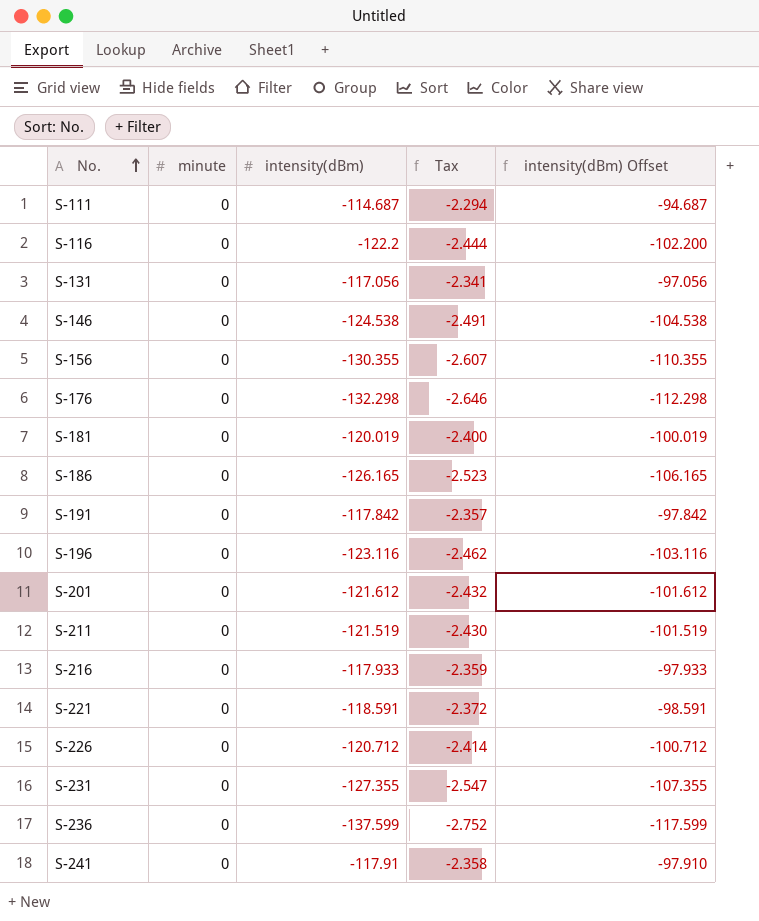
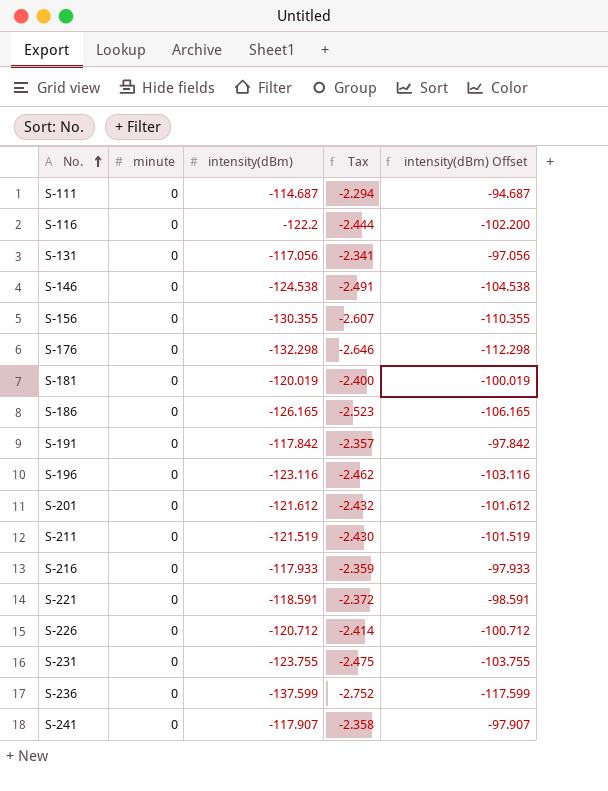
S-231 | intensity(dBm): -127.355 -> -123.755
S-231 | Tax: -2.547 -> -2.475
S-231 | intensity(dBm) Offset: -107.355 -> -103.755
S-241 | intensity(dBm): -117.91 -> -117.907
S-241 | intensity(dBm) Offset: -97.910 -> -97.907

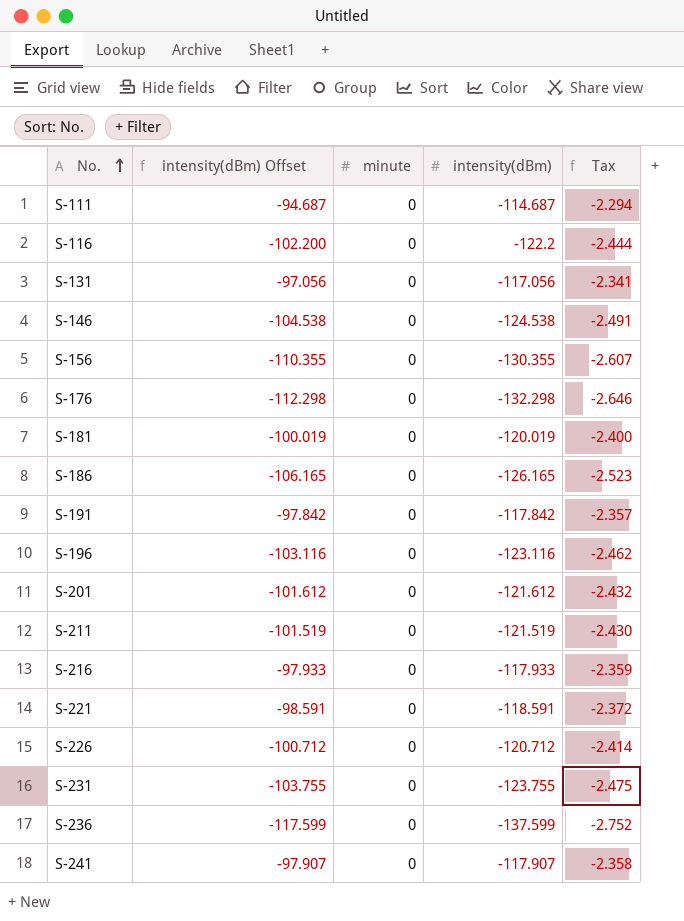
column intensity(dBm) Offset | position: 5 -> 2

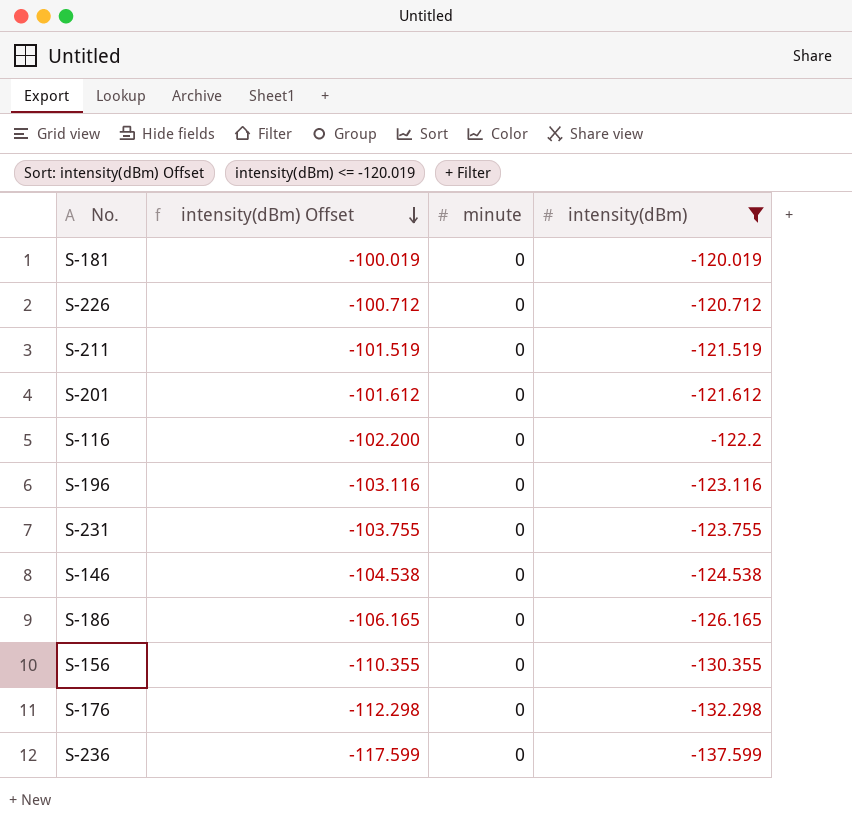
filter: none -> intensity(dBm) <= -120.019
row order: No. ascending -> intensity(dBm) Offset descending
column Tax | formula: [intensity(dBm)] * 0.02 -> none

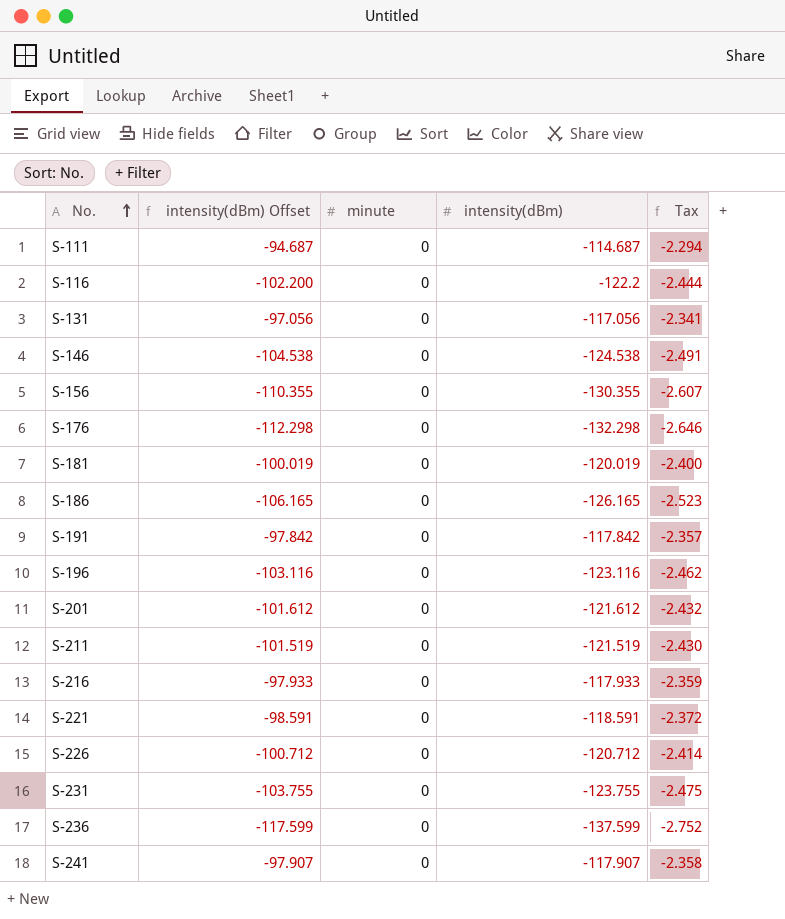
filter: intensity(dBm) <= -120.019 -> none
row order: intensity(dBm) Offset descending -> No. ascending
column Tax | formula: none -> [intensity(dBm)] * 0.02

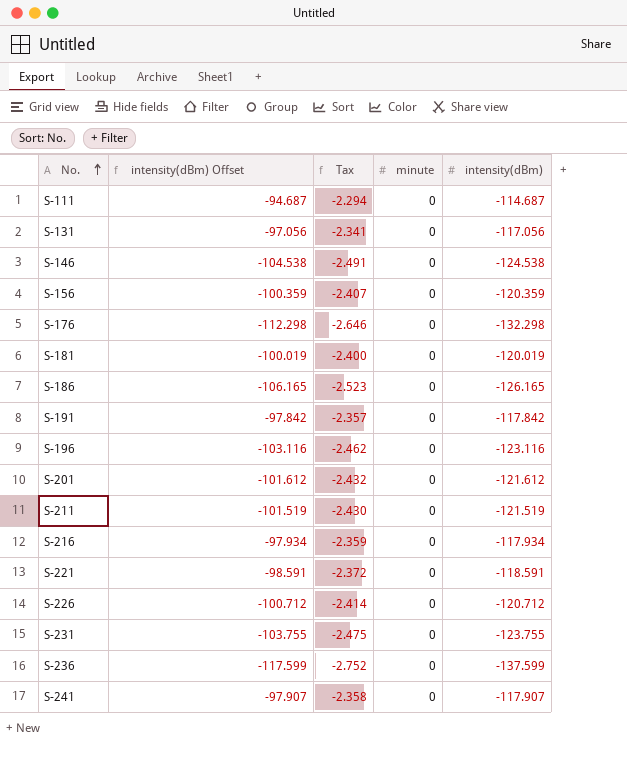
column Tax | position: 5 -> 3
row S-116: -102.200 | 0 | -122.2 | -2.444 -> none
S-156 | intensity(dBm) Offset: -110.355 -> -100.359
S-156 | Tax: -2.607 -> -2.407
S-156 | intensity(dBm): -130.355 -> -120.359
S-216 | intensity(dBm) Offset: -97.933 -> -97.934
S-216 | intensity(dBm): -117.933 -> -117.934

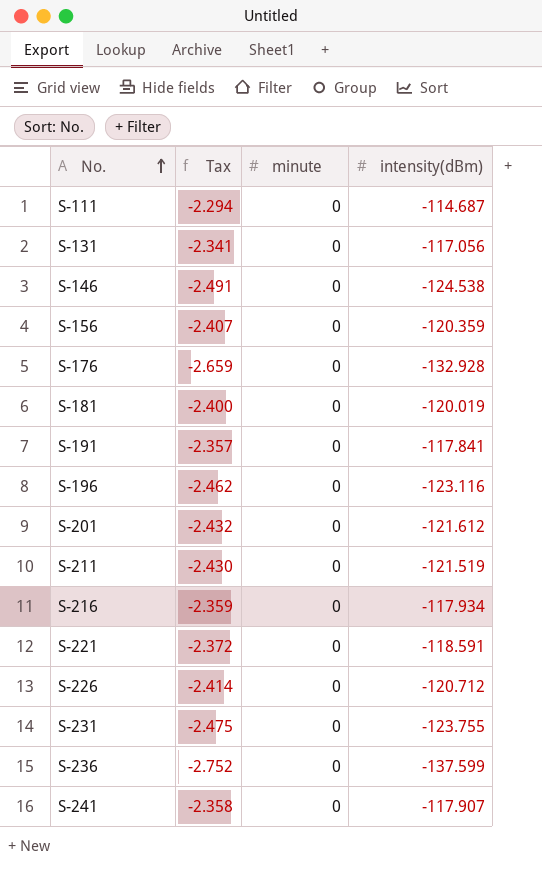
column intensity(dBm) Offset | formula: [intensity(dBm)] + 20 -> none
row S-186: -106.165 | -2.523 | 0 | -126.165 -> none
S-176 | Tax: -2.646 -> -2.659
S-176 | intensity(dBm): -132.298 -> -132.928
S-191 | intensity(dBm): -117.842 -> -117.841

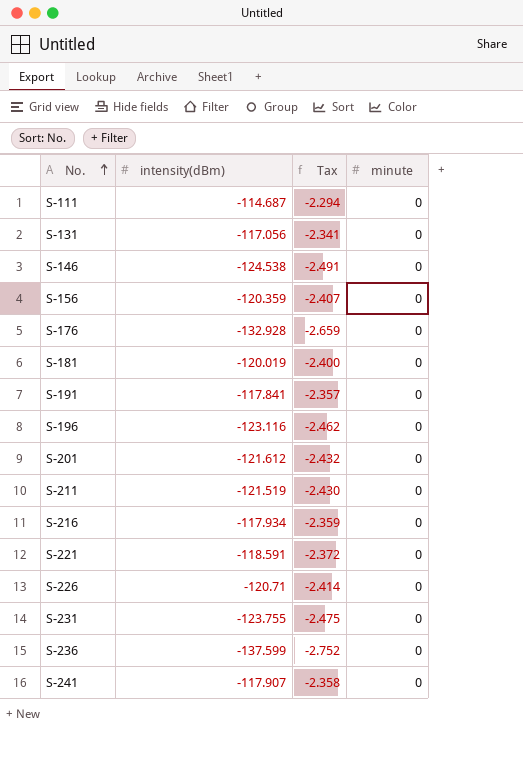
column intensity(dBm) | position: 4 -> 2
S-226 | intensity(dBm): -120.712 -> -120.71

